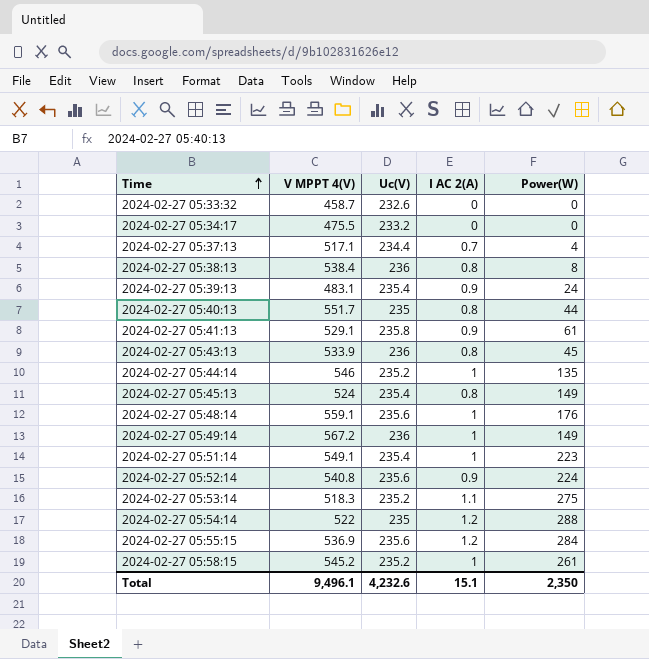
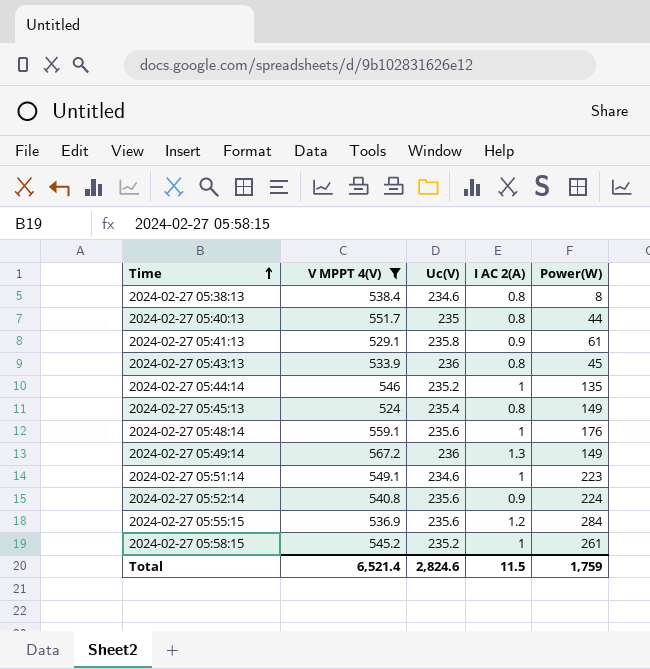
filter: none -> V MPPT 4(V) >= 524
2024-02-27 05:38:13 | Uc(V): 236 -> 234.6
2024-02-27 05:49:14 | I AC 2(A): 1 -> 1.3
2024-02-27 05:51:14 | Uc(V): 235.4 -> 234.6
Total | V MPPT 4(V): 9,496.1 -> 6,521.4
Total | Uc(V): 4,232.6 -> 2,824.6
Total | I AC 2(A): 15.1 -> 11.5
Total | Power(W): 2,350 -> 1,759

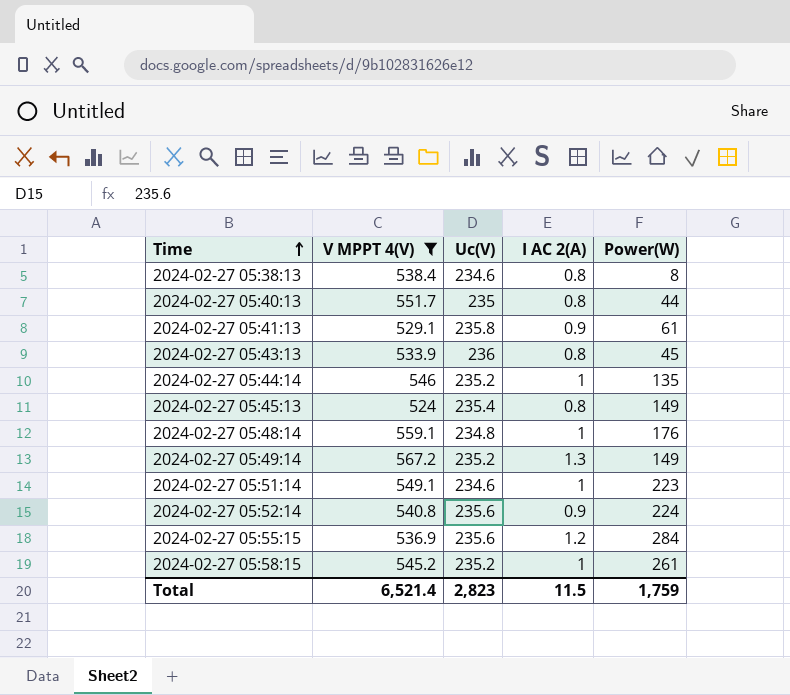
2024-02-27 05:48:14 | Uc(V): 235.6 -> 234.8
2024-02-27 05:49:14 | Uc(V): 236 -> 235.2
Total | Uc(V): 2,824.6 -> 2,823

